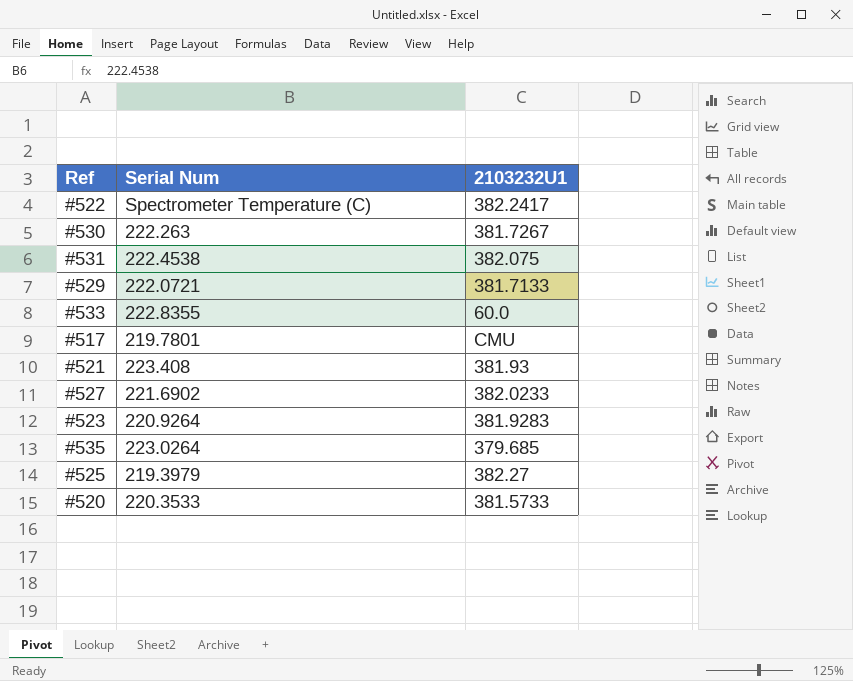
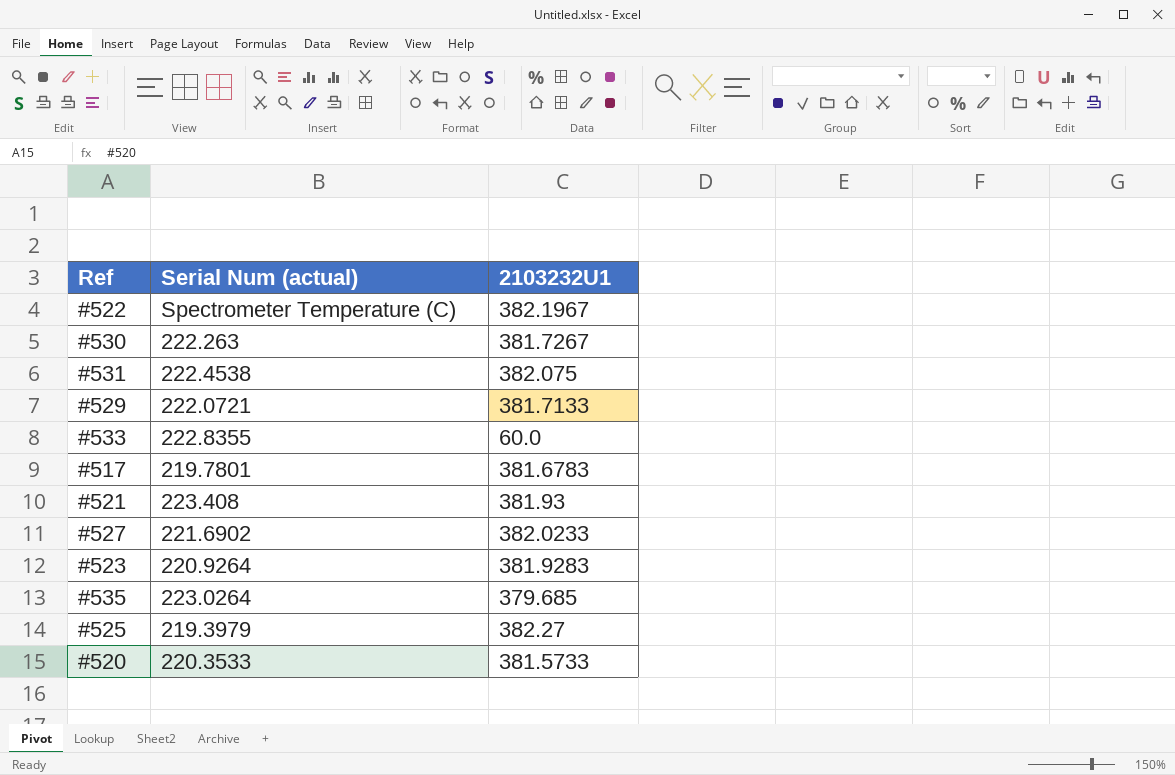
column name: Serial Num -> Serial Num (actual)
#522 | 2103232U1: 382.2417 -> 382.1967
#517 | 2103232U1: CMU -> 381.6783

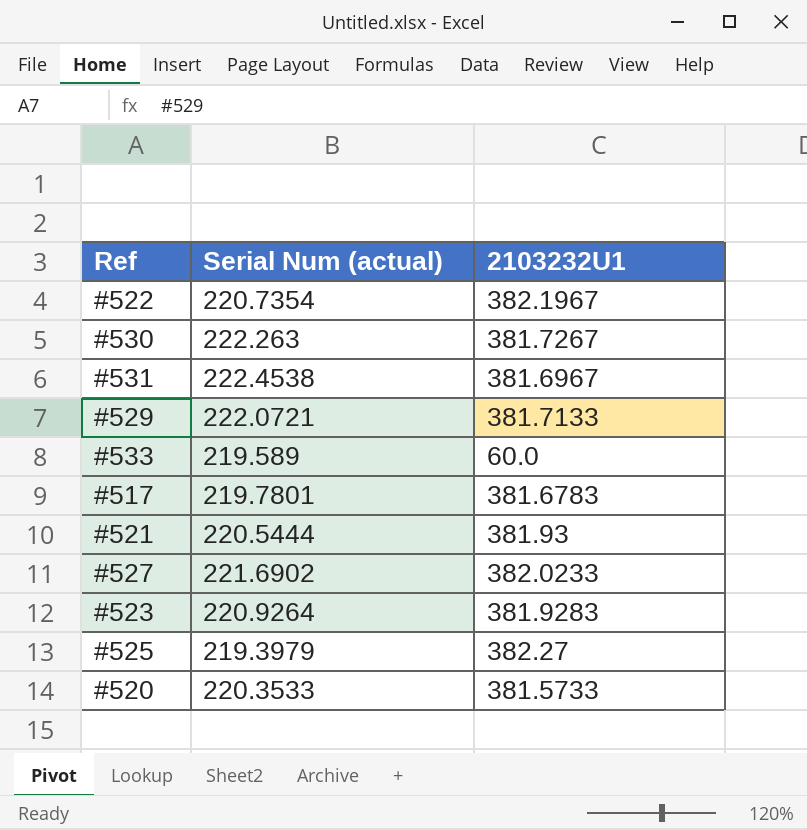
row #535: 223.0264 | 379.685 -> none
#522 | Serial Num (actual): Spectrometer Temperature (C) -> 220.7354
#531 | 2103232U1: 382.075 -> 381.6967
#533 | Serial Num (actual): 222.8355 -> 219.589
#521 | Serial Num (actual): 223.408 -> 220.5444

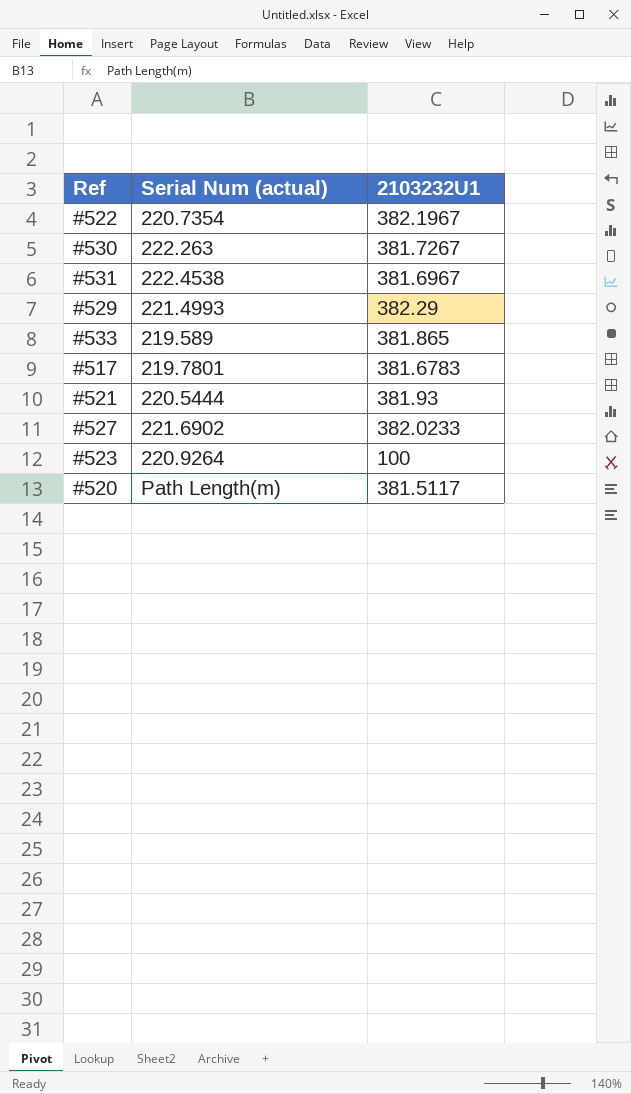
row #525: 219.3979 | 382.27 -> none
#529 | Serial Num (actual): 222.0721 -> 221.4993
#529 | 2103232U1: 381.7133 -> 382.29
#533 | 2103232U1: 60.0 -> 381.865
#523 | 2103232U1: 381.9283 -> 100
#520 | Serial Num (actual): 220.3533 -> Path Length(m)
#520 | 2103232U1: 381.5733 -> 381.5117

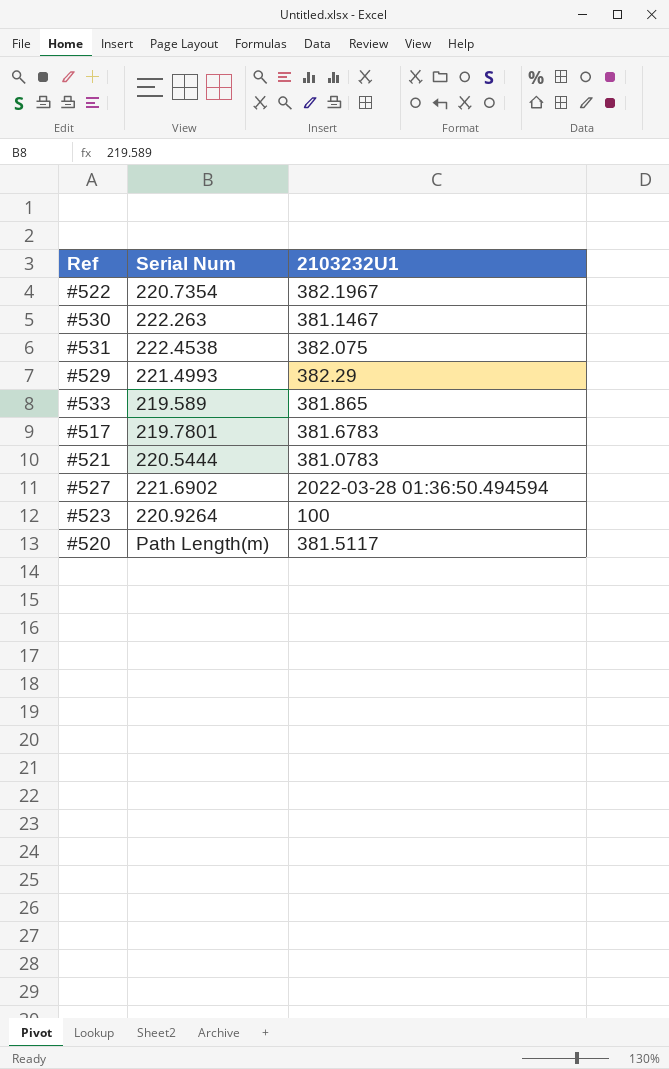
column name: Serial Num (actual) -> Serial Num
#530 | 2103232U1: 381.7267 -> 381.1467
#531 | 2103232U1: 381.6967 -> 382.075
#521 | 2103232U1: 381.93 -> 381.0783
#527 | 2103232U1: 382.0233 -> 2022-03-28 01:36:50.494594

